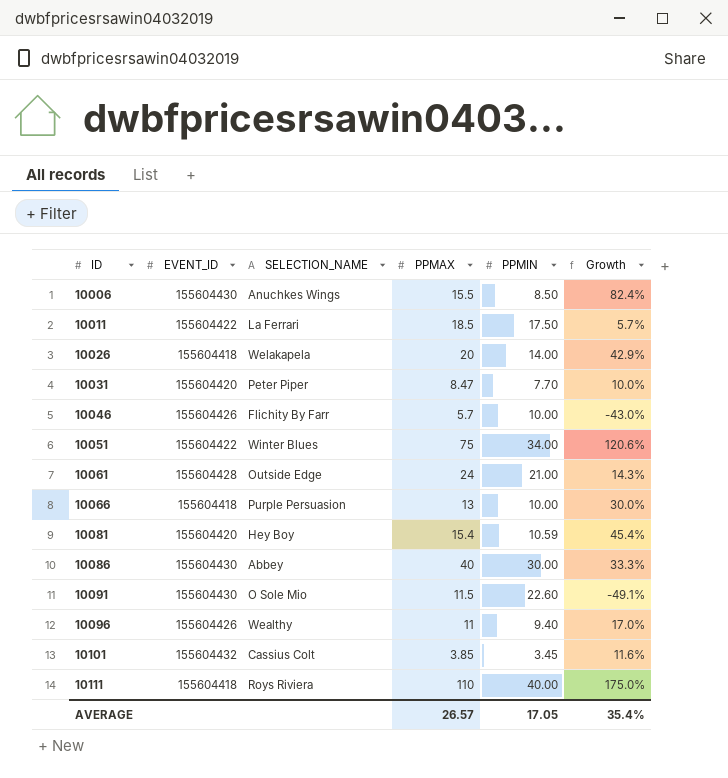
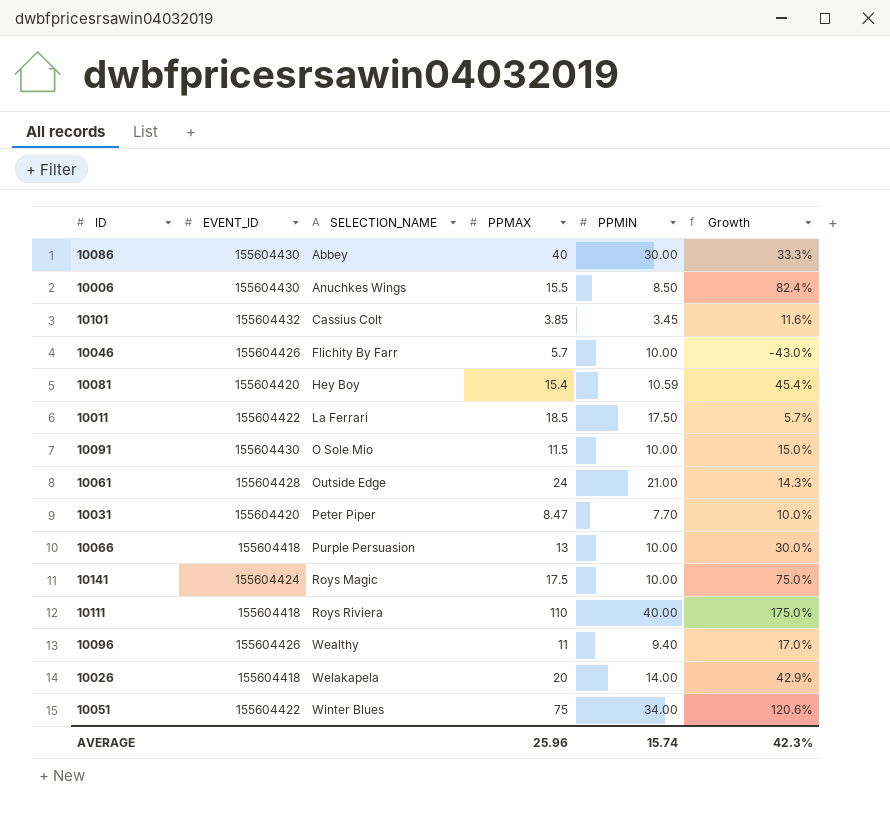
row order: ID ascending -> SELECTION_NAME ascending
10091 | PPMIN: 22.60 -> 10.00
10091 | Growth: -49.1% -> 15.0%
row 10141: none -> 155604424 | Roys Magic | 17.5 | 10.00 | 75.0%
AVERAGE | PPMAX: 26.57 -> 25.96
AVERAGE | PPMIN: 17.05 -> 15.74
AVERAGE | Growth: 35.4% -> 42.3%

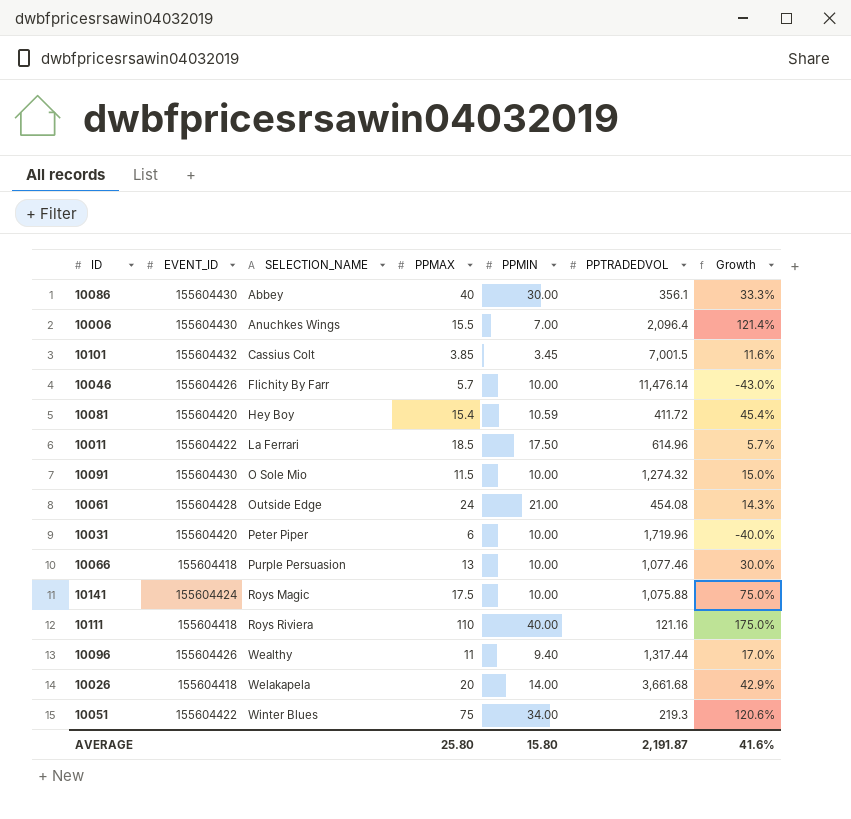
column PPTRADEDVOL | position: none -> 6
10006 | PPMIN: 8.50 -> 7.00
10006 | Growth: 82.4% -> 121.4%
10031 | PPMAX: 8.47 -> 6
10031 | PPMIN: 7.70 -> 10.00
10031 | Growth: 10.0% -> -40.0%
AVERAGE | PPMAX: 25.96 -> 25.80
AVERAGE | PPMIN: 15.74 -> 15.80
AVERAGE | Growth: 42.3% -> 41.6%

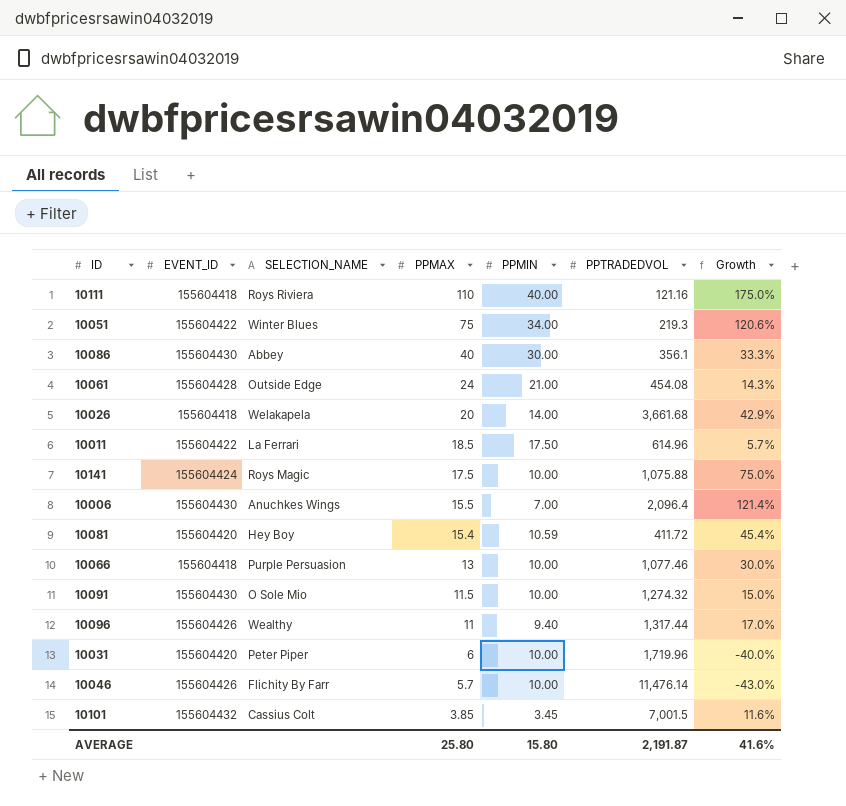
row order: SELECTION_NAME ascending -> PPMAX descending

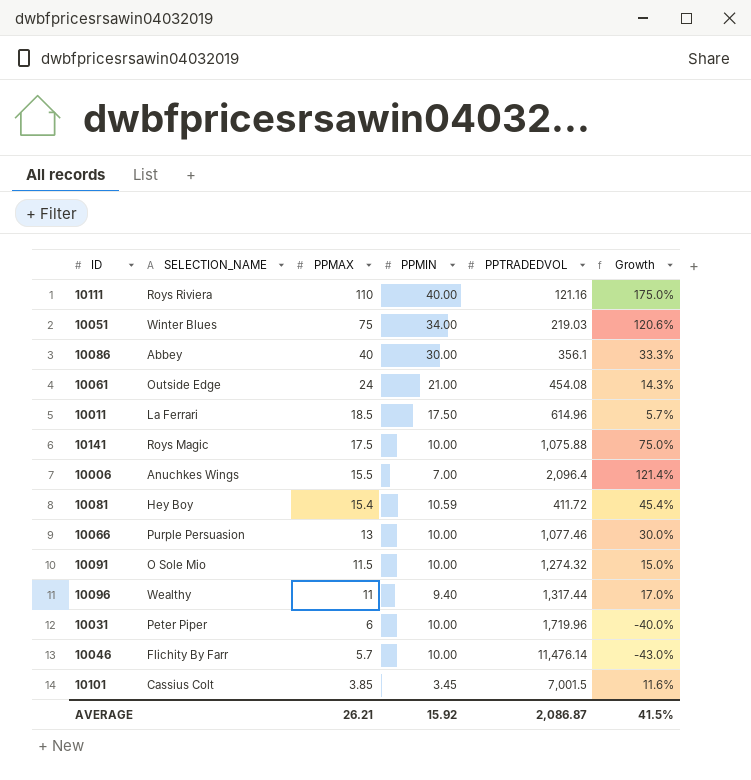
column EVENT_ID | position: 2 -> none
row 10026: 155604418 | Welakapela | 20 | 14.00 | 3,661.68 | 42.9% -> none
10051 | PPTRADEDVOL: 219.3 -> 219.03
AVERAGE | PPMAX: 25.80 -> 26.21
AVERAGE | PPMIN: 15.80 -> 15.92
AVERAGE | PPTRADEDVOL: 2,191.87 -> 2,086.87
AVERAGE | Growth: 41.6% -> 41.5%

